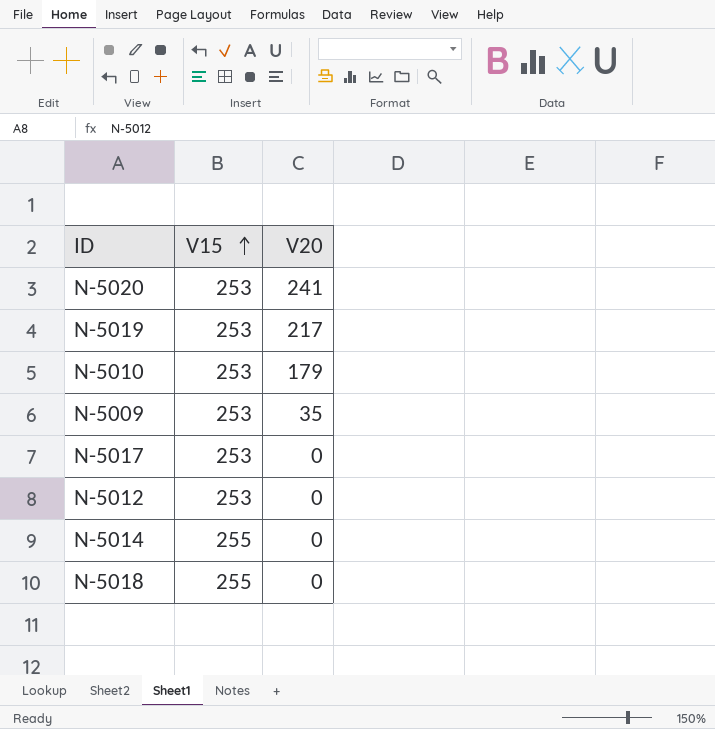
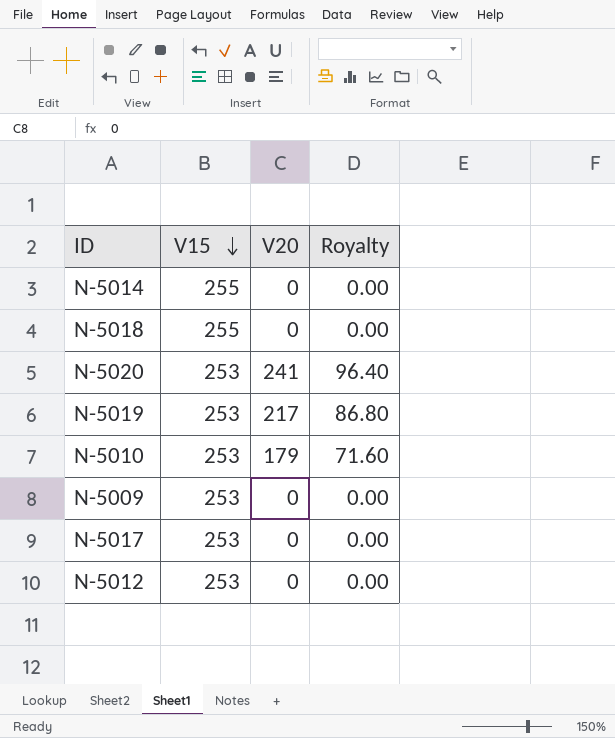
row order: V15 ascending -> V15 descending
column Royalty | formula: none -> [V20] * 0.4
N-5009 | V20: 35 -> 0

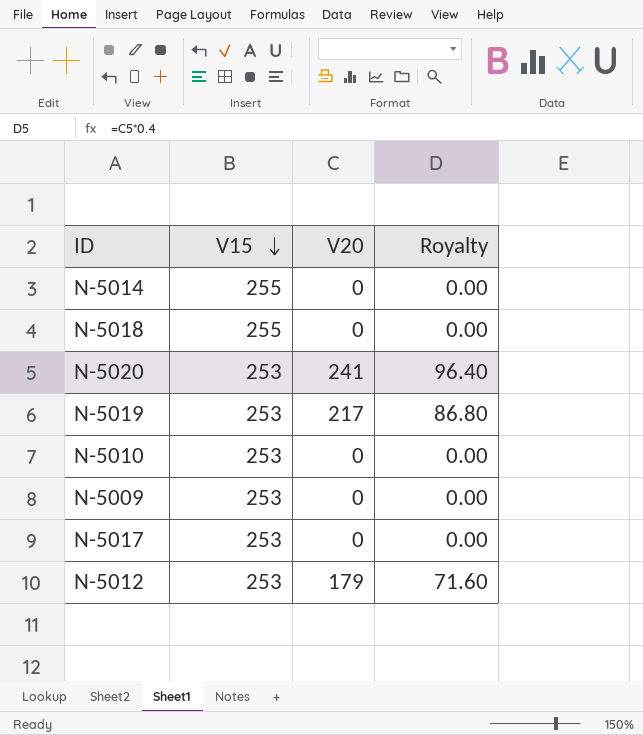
N-5010 | V20: 179 -> 0
N-5010 | Royalty: 71.60 -> 0.00
N-5012 | V20: 0 -> 179
N-5012 | Royalty: 0.00 -> 71.60

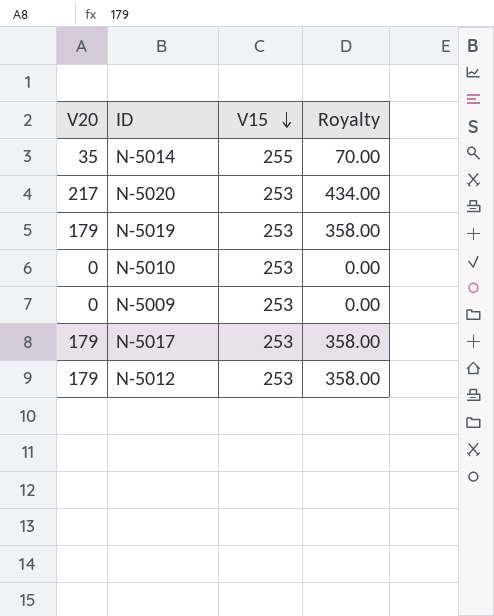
column V20 | position: 3 -> 1
column Royalty | formula: [V20] * 0.4 -> [V20] * 2
row N-5018: 255 | 0 | 0.00 -> none
N-5014 | V20: 0 -> 35
N-5020 | V20: 241 -> 217
N-5019 | V20: 217 -> 179
N-5017 | V20: 0 -> 179

